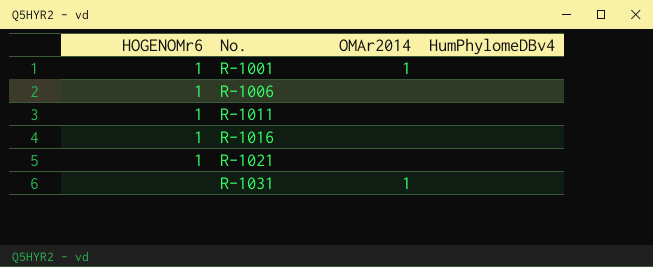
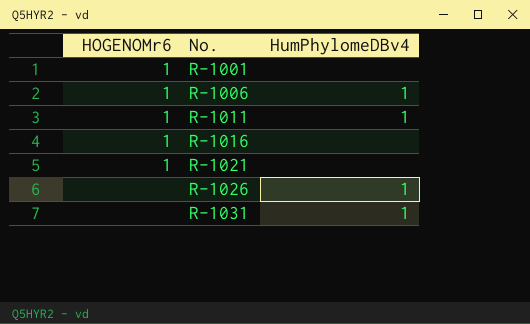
column OMAr2014 | position: 3 -> none
R-1006 | HumPhylomeDBv4: none -> 1
R-1011 | HumPhylomeDBv4: none -> 1
row R-1026: none -> none | 1
R-1031 | HumPhylomeDBv4: none -> 1

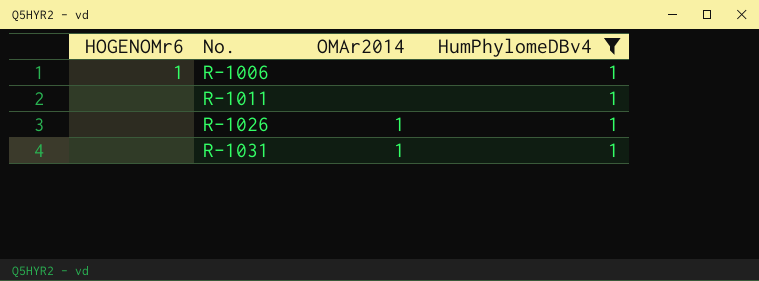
filter: none -> HumPhylomeDBv4 = 1
column OMAr2014 | position: none -> 3
R-1011 | HOGENOMr6: 1 -> none

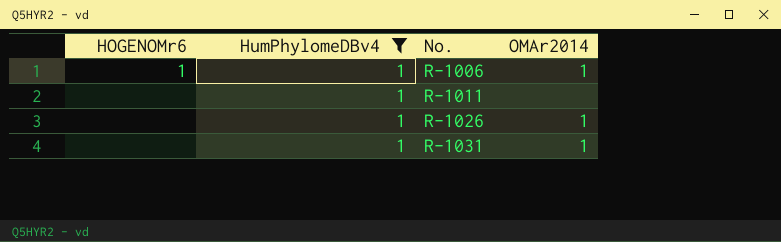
column HumPhylomeDBv4 | position: 4 -> 2
R-1006 | OMAr2014: none -> 1

